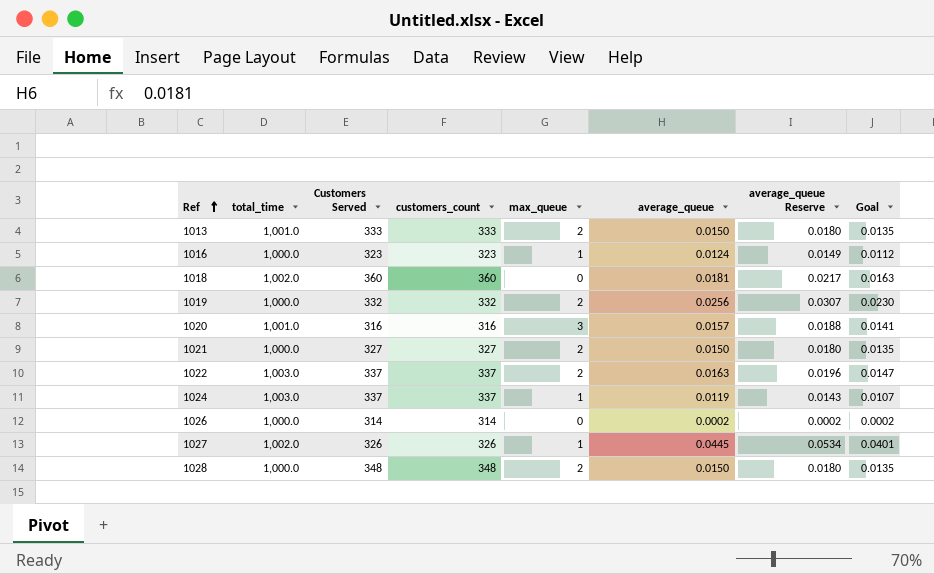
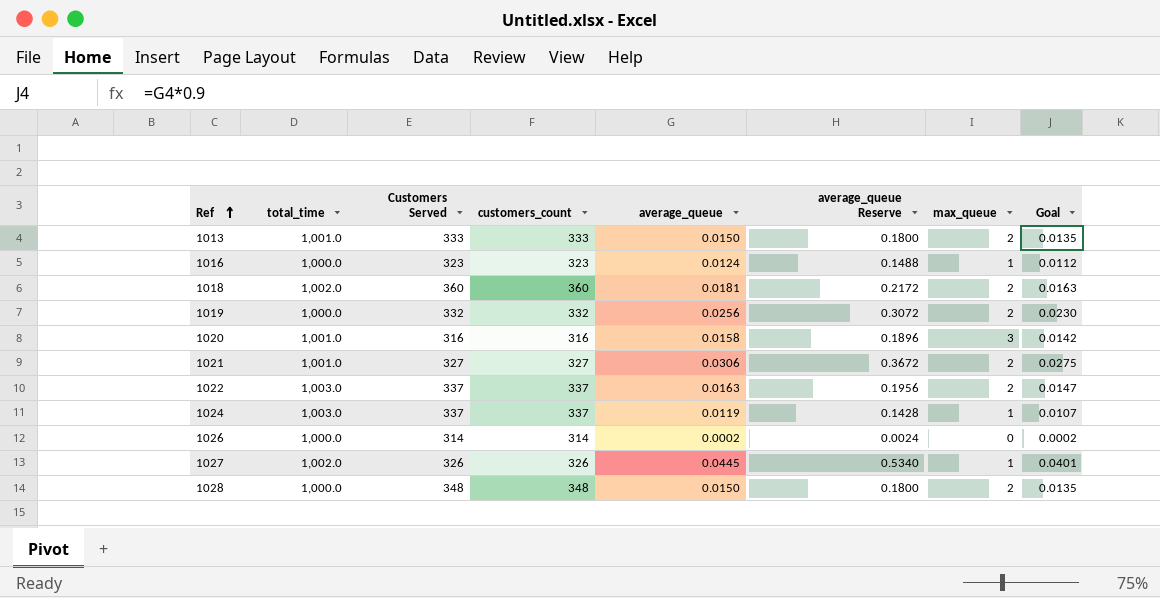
column average_queue Reserve | formula: [average_queue] * 1.2 -> [average_queue] * 12
column max_queue | position: 5 -> 7
1018 | max_queue: 0 -> 2
1020 | average_queue: 0.0157 -> 0.0158
1020 | Goal: 0.0141 -> 0.0142
1021 | total_time: 1,000.0 -> 1,001.0
1021 | average_queue: 0.0150 -> 0.0306
1021 | Goal: 0.0135 -> 0.0275

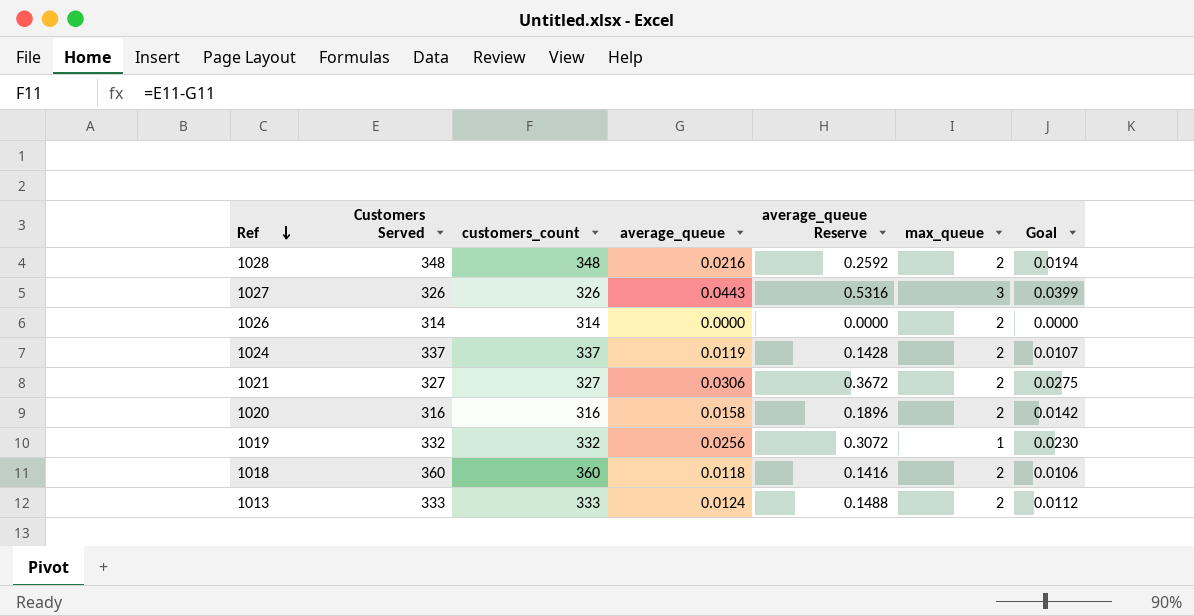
row order: Ref ascending -> Ref descending
column total_time | position: 2 -> none
row 1016: 1,000.0 | 323 | 323 | 0.0124 | 0.1488 | 1 | 0.0112 -> none
row 1022: 1,003.0 | 337 | 337 | 0.0163 | 0.1956 | 2 | 0.0147 -> none
1028 | average_queue: 0.0150 -> 0.0216
1028 | average_queue Reserve: 0.1800 -> 0.2592
1028 | Goal: 0.0135 -> 0.0194
1027 | average_queue: 0.0445 -> 0.0443
1027 | average_queue Reserve: 0.5340 -> 0.5316
1027 | max_queue: 1 -> 3
1027 | Goal: 0.0401 -> 0.0399
1026 | average_queue: 0.0002 -> 0.0000
1026 | average_queue Reserve: 0.0024 -> 0.0000
1026 | max_queue: 0 -> 2
1026 | Goal: 0.0002 -> 0.0000
1024 | max_queue: 1 -> 2
1020 | max_queue: 3 -> 2
1019 | max_queue: 2 -> 1
1018 | average_queue: 0.0181 -> 0.0118
1018 | average_queue Reserve: 0.2172 -> 0.1416
1018 | Goal: 0.0163 -> 0.0106
1013 | average_queue: 0.0150 -> 0.0124
1013 | average_queue Reserve: 0.1800 -> 0.1488
1013 | Goal: 0.0135 -> 0.0112

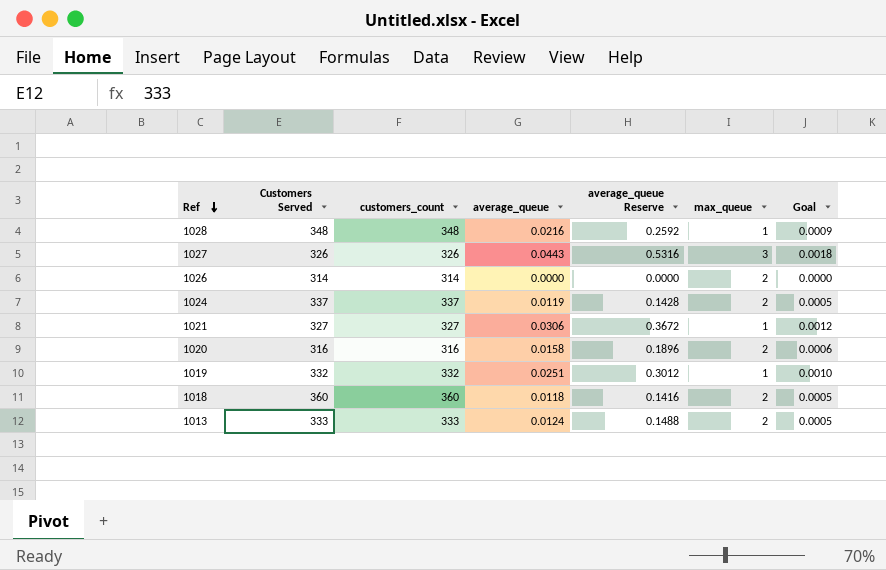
column Goal | formula: [average_queue] * 0.9 -> [average_queue] * 0.04
1028 | max_queue: 2 -> 1
1021 | max_queue: 2 -> 1
1019 | average_queue: 0.0256 -> 0.0251
1019 | average_queue Reserve: 0.3072 -> 0.3012

